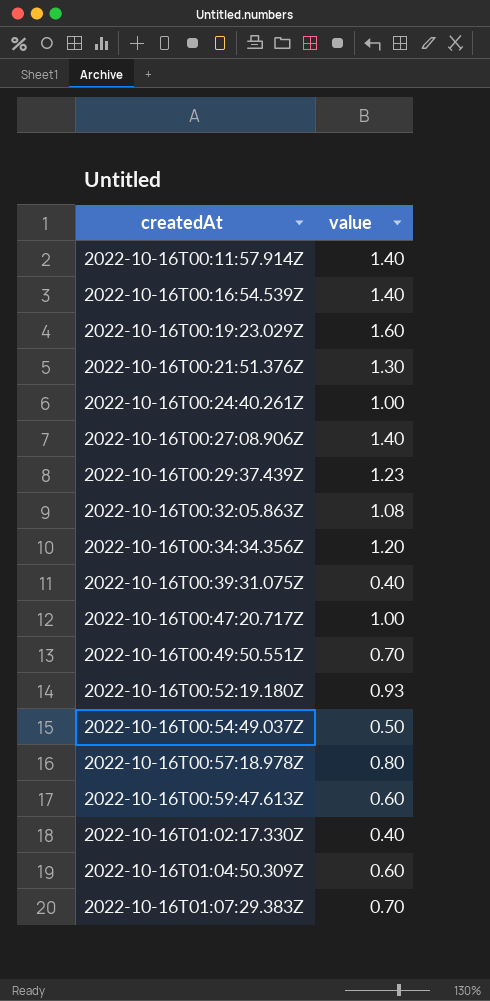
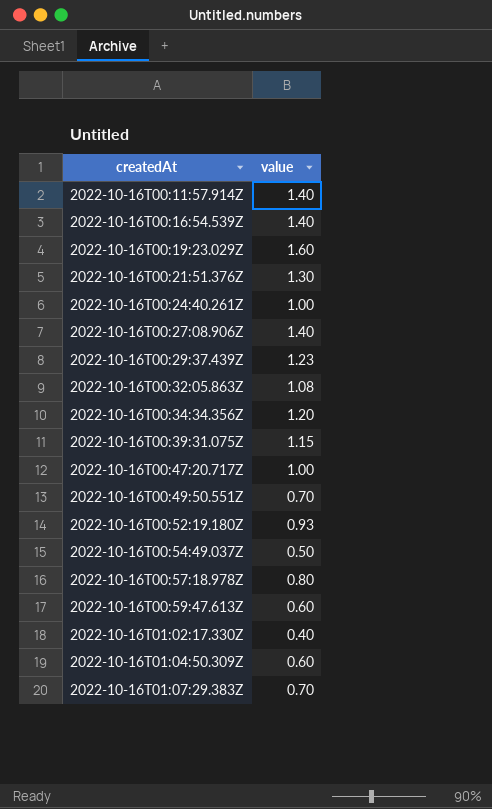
2022-10-16T00:39:31.075Z | value: 0.40 -> 1.15

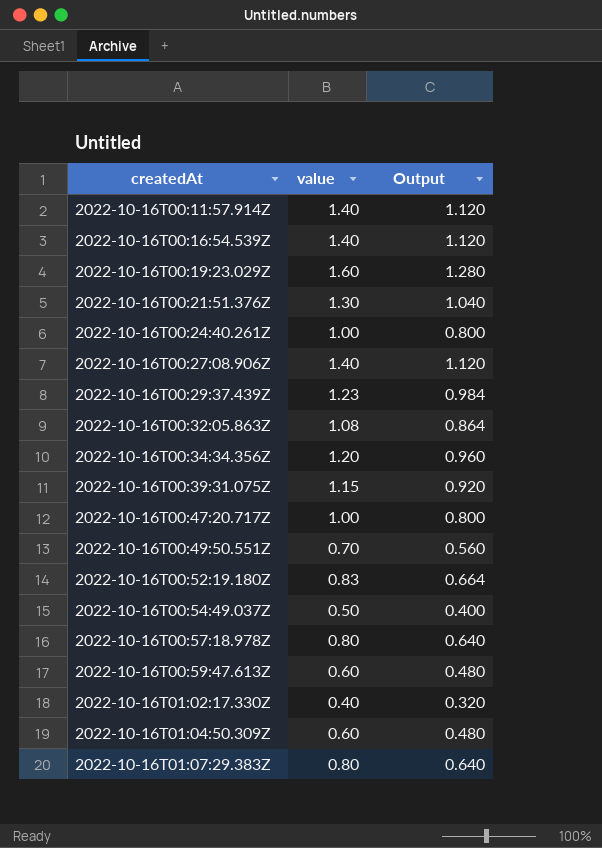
column Output | formula: none -> [value] * 0.8
2022-10-16T00:52:19.180Z | value: 0.93 -> 0.83
2022-10-16T01:07:29.383Z | value: 0.70 -> 0.80

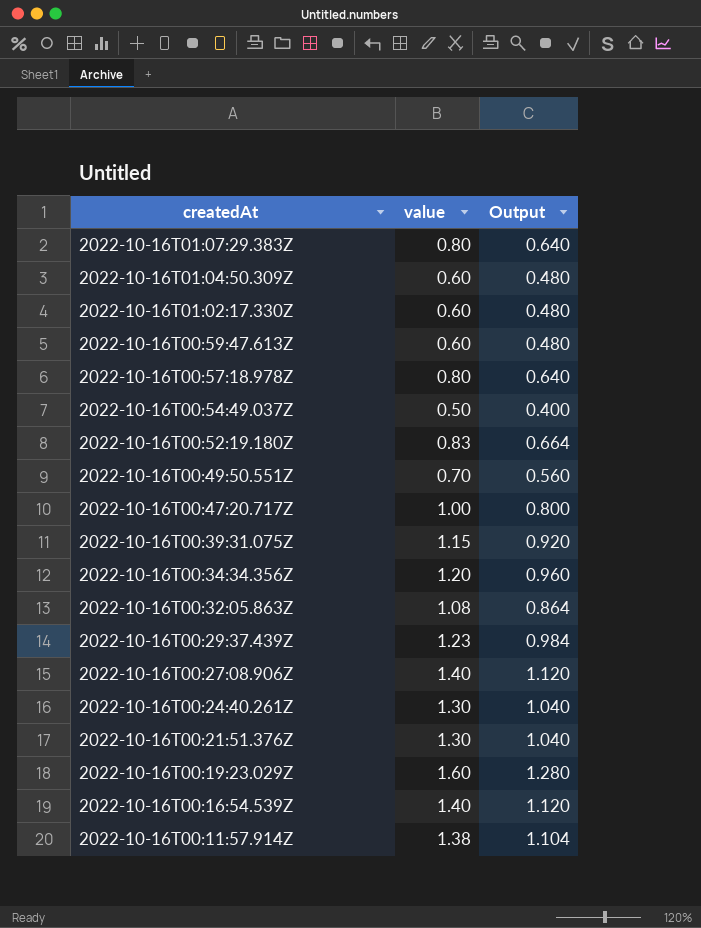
row order: createdAt ascending -> createdAt descending
2022-10-16T01:02:17.330Z | value: 0.40 -> 0.60
2022-10-16T01:02:17.330Z | Output: 0.320 -> 0.480
2022-10-16T00:24:40.261Z | value: 1.00 -> 1.30
2022-10-16T00:24:40.261Z | Output: 0.800 -> 1.040
2022-10-16T00:11:57.914Z | value: 1.40 -> 1.38
2022-10-16T00:11:57.914Z | Output: 1.120 -> 1.104

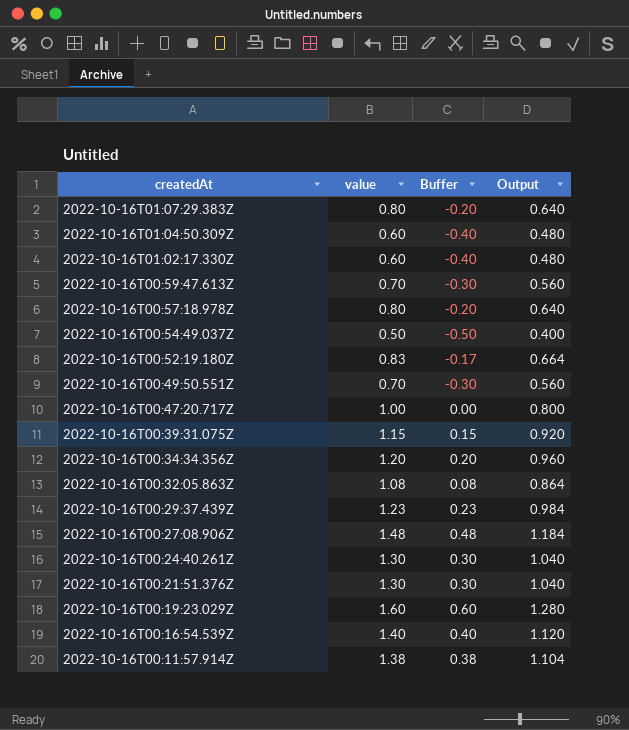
column Buffer | formula: none -> [value] - 1
2022-10-16T00:59:47.613Z | value: 0.60 -> 0.70
2022-10-16T00:59:47.613Z | Output: 0.480 -> 0.560
2022-10-16T00:27:08.906Z | value: 1.40 -> 1.48
2022-10-16T00:27:08.906Z | Output: 1.120 -> 1.184

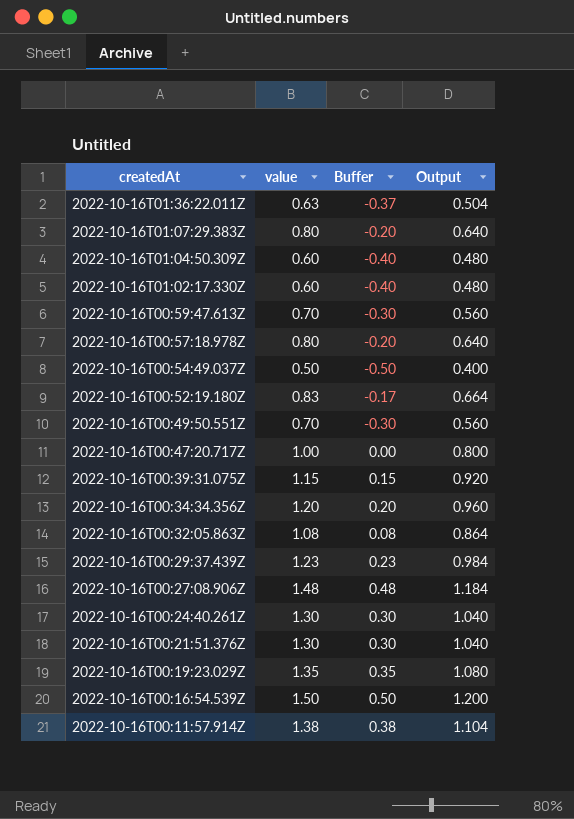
row 2022-10-16T01:36:22.011Z: none -> 0.63 | -0.37 | 0.504
2022-10-16T00:19:23.029Z | value: 1.60 -> 1.35
2022-10-16T00:19:23.029Z | Buffer: 0.60 -> 0.35
2022-10-16T00:19:23.029Z | Output: 1.280 -> 1.080
2022-10-16T00:16:54.539Z | value: 1.40 -> 1.50
2022-10-16T00:16:54.539Z | Buffer: 0.40 -> 0.50
2022-10-16T00:16:54.539Z | Output: 1.120 -> 1.200

